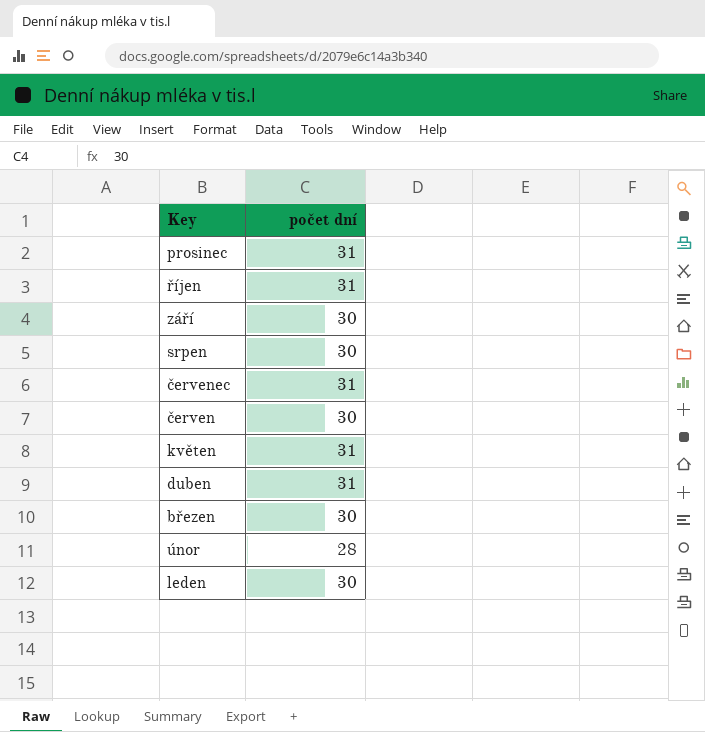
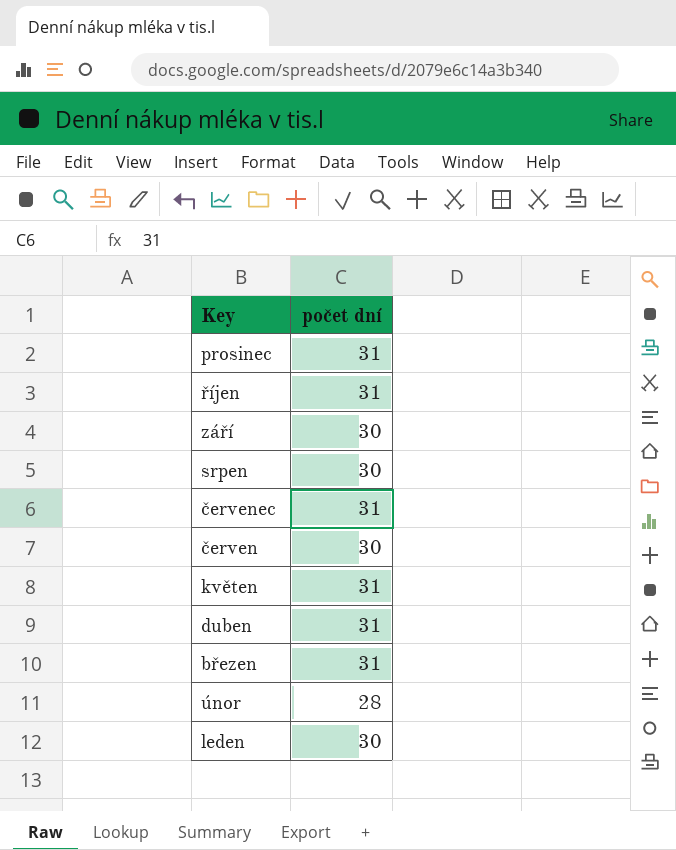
březen | počet dní: 30 -> 31

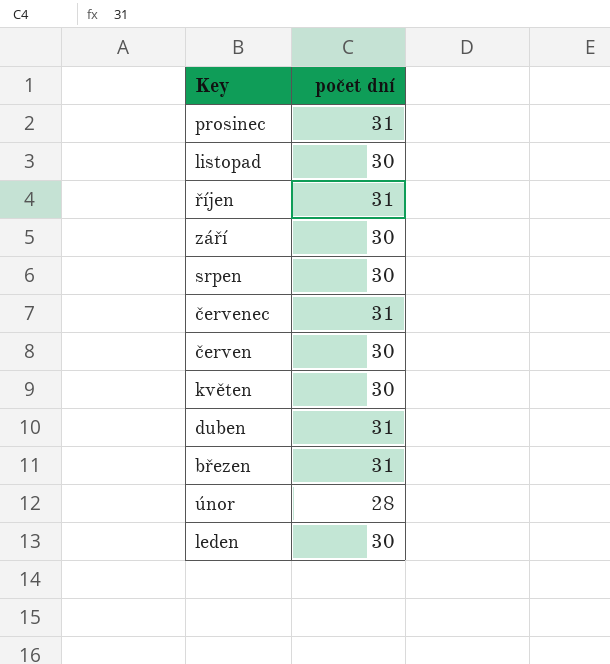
row listopad: none -> 30
květen | počet dní: 31 -> 30

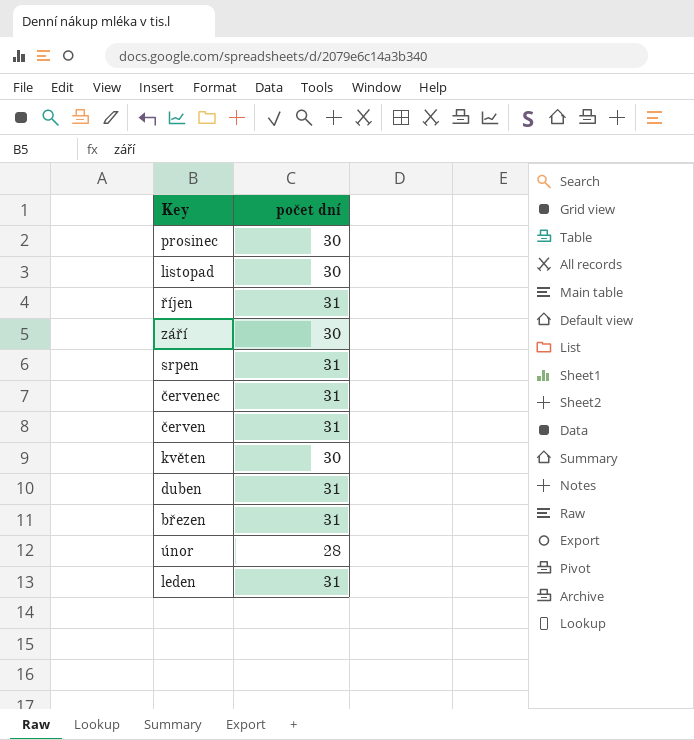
prosinec | počet dní: 31 -> 30
srpen | počet dní: 30 -> 31
červen | počet dní: 30 -> 31
leden | počet dní: 30 -> 31

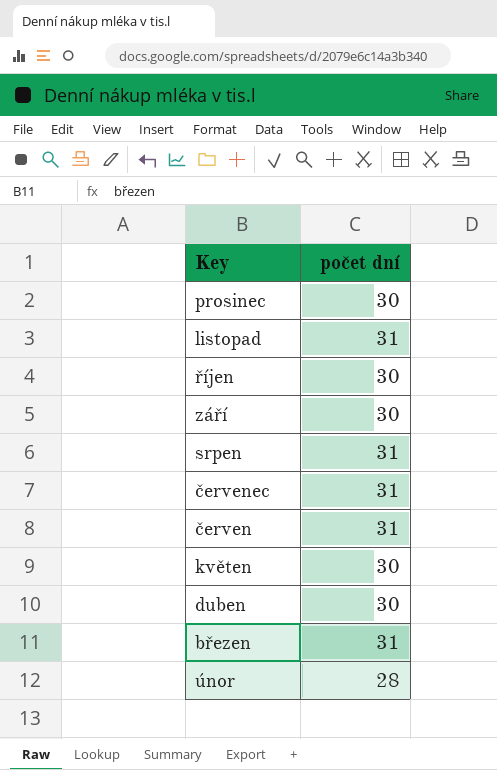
row leden: 31 -> none
listopad | počet dní: 30 -> 31
říjen | počet dní: 31 -> 30
duben | počet dní: 31 -> 30

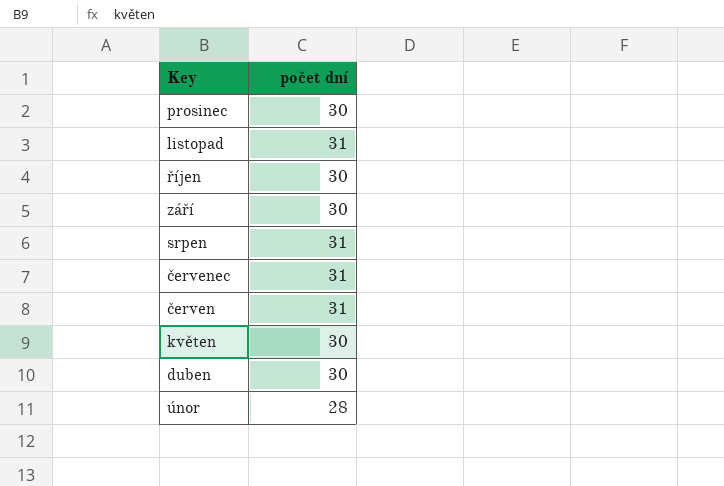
row březen: 31 -> none

